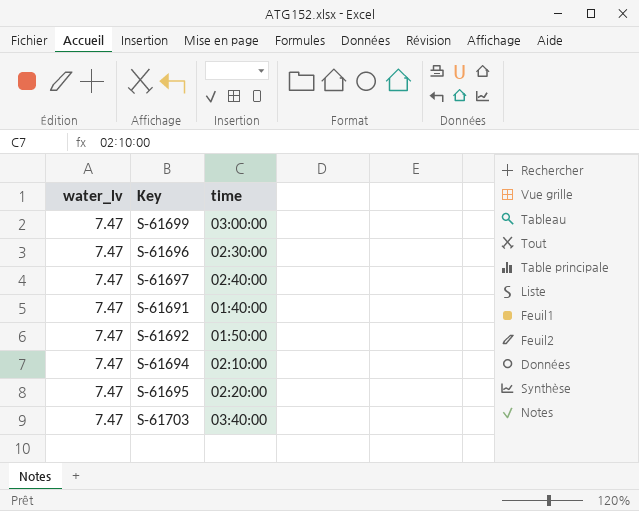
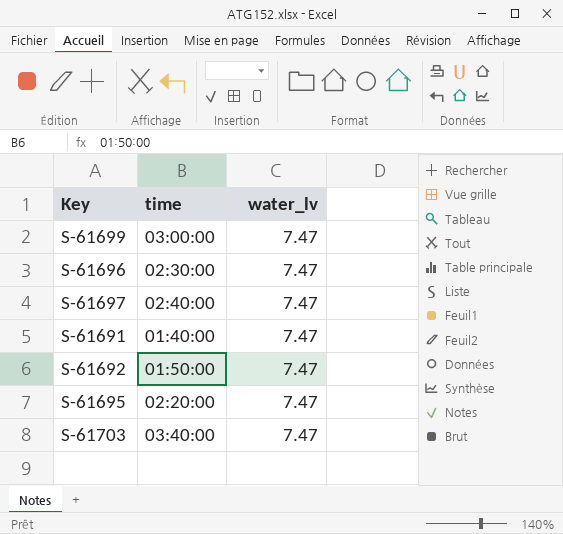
column water_lv | position: 1 -> 3
row S-61694: 7.47 | 02:10:00 -> none

